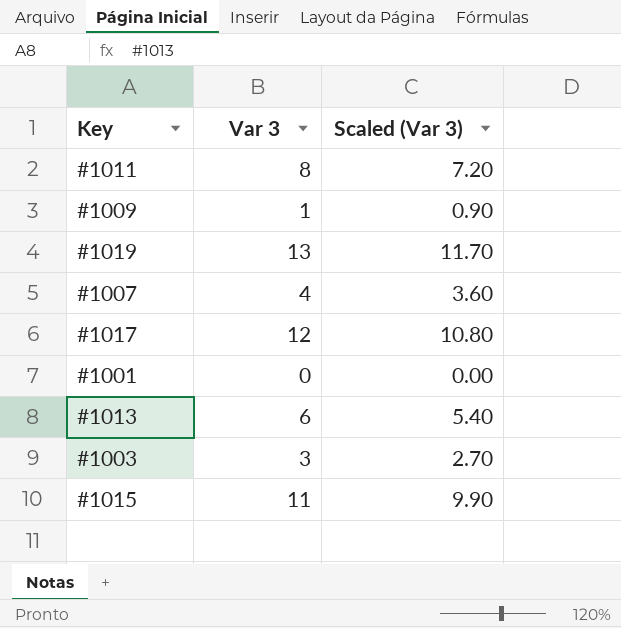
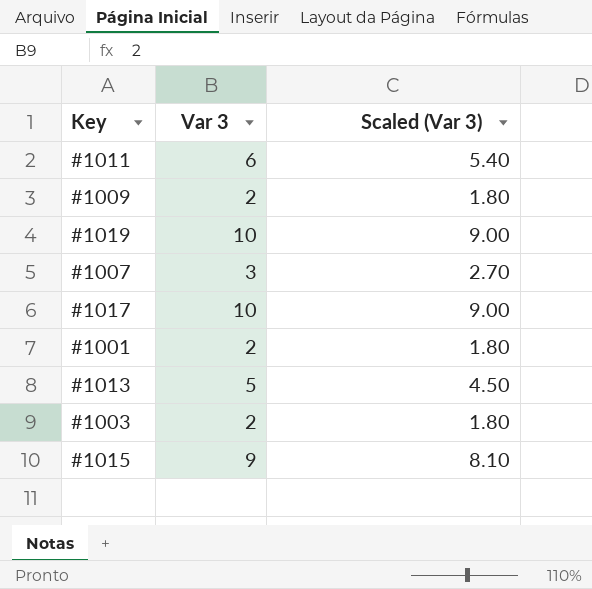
#1011 | Var 3: 8 -> 6
#1011 | Scaled (Var 3): 7.20 -> 5.40
#1009 | Var 3: 1 -> 2
#1009 | Scaled (Var 3): 0.90 -> 1.80
#1019 | Var 3: 13 -> 10
#1019 | Scaled (Var 3): 11.70 -> 9.00
#1007 | Var 3: 4 -> 3
#1007 | Scaled (Var 3): 3.60 -> 2.70
#1017 | Var 3: 12 -> 10
#1017 | Scaled (Var 3): 10.80 -> 9.00
#1001 | Var 3: 0 -> 2
#1001 | Scaled (Var 3): 0.00 -> 1.80
#1013 | Var 3: 6 -> 5
#1013 | Scaled (Var 3): 5.40 -> 4.50
#1003 | Var 3: 3 -> 2
#1003 | Scaled (Var 3): 2.70 -> 1.80
#1015 | Var 3: 11 -> 9
#1015 | Scaled (Var 3): 9.90 -> 8.10

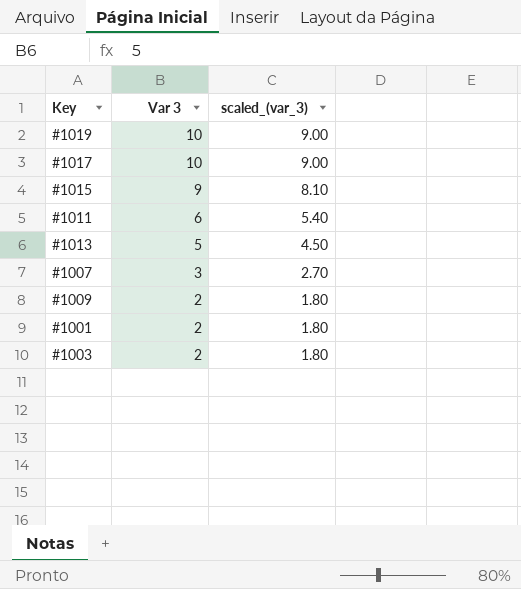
row order: none -> Var 3 descending
column name: Scaled (Var 3) -> scaled_(var_3)

